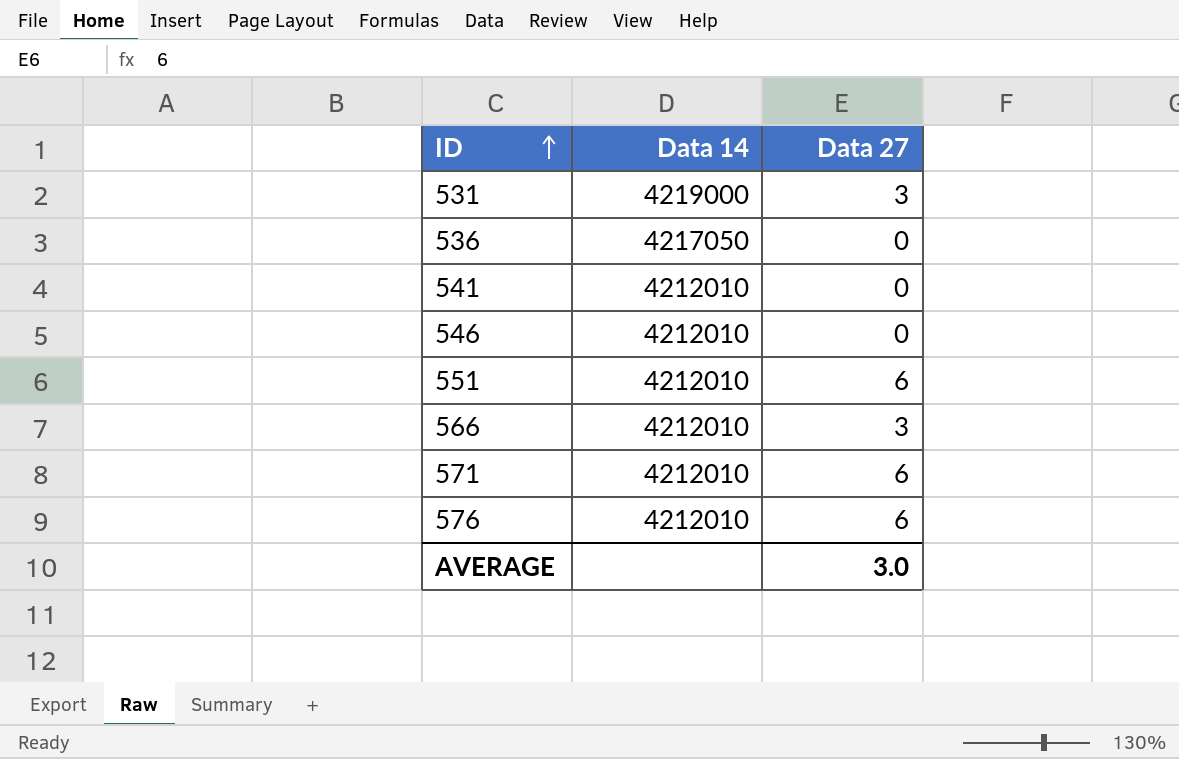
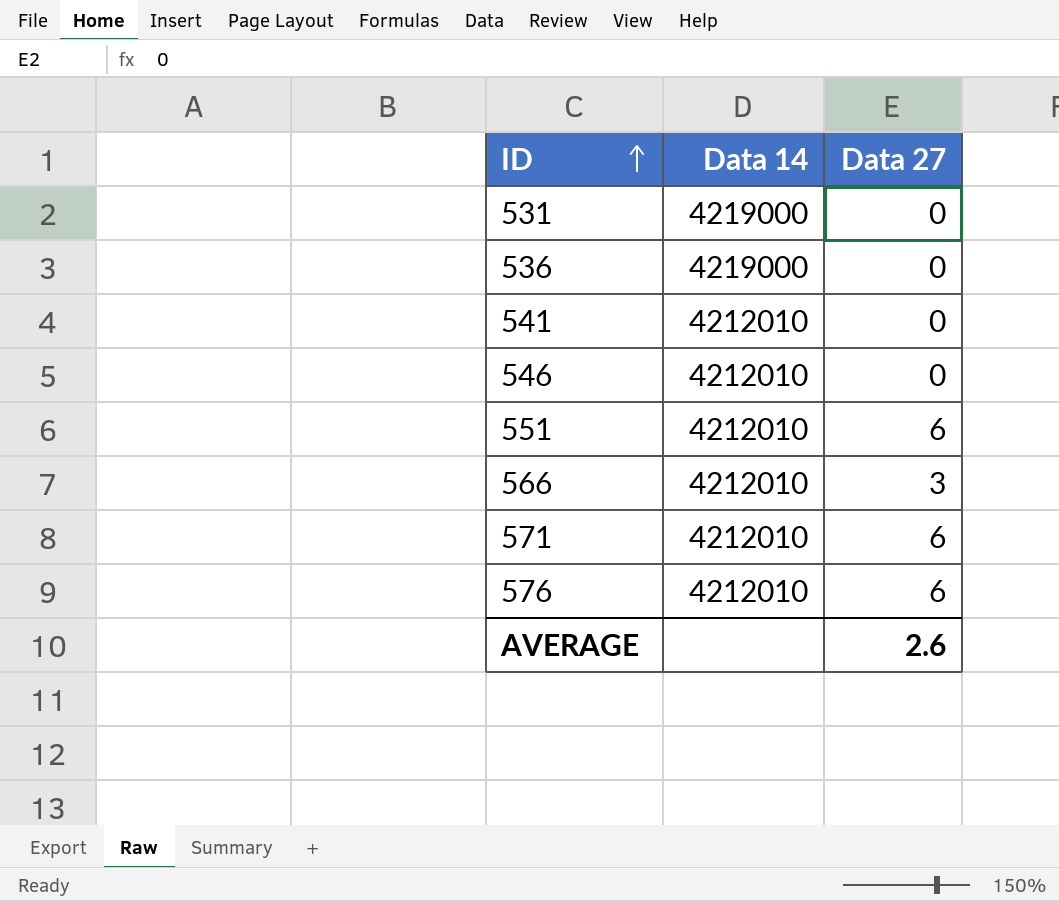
531 | Data 27: 3 -> 0
536 | Data 14: 4217050 -> 4219000
AVERAGE | Data 27: 3.0 -> 2.6

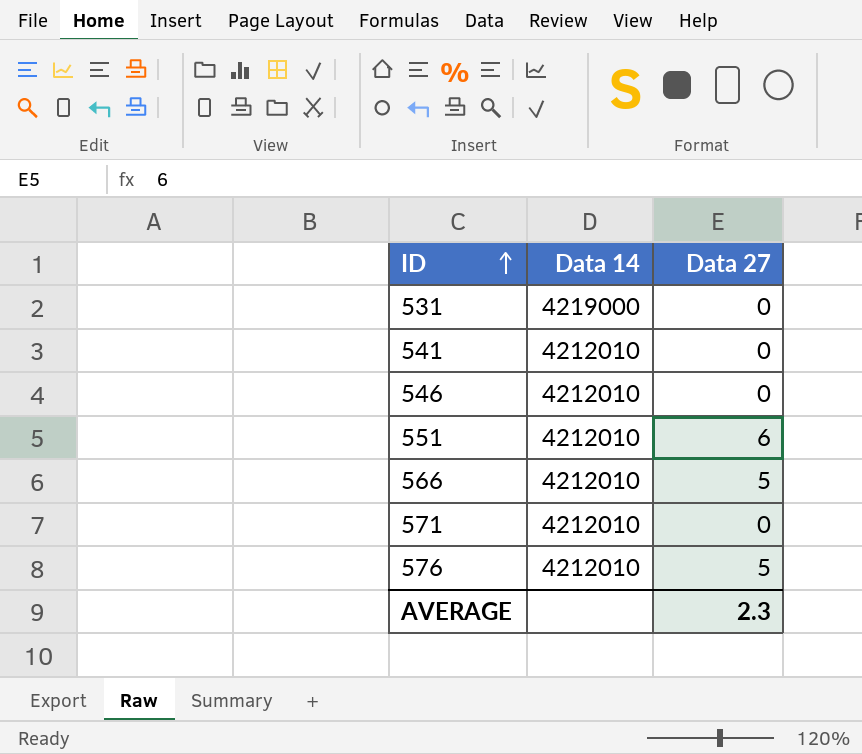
row 536: 4219000 | 0 -> none
566 | Data 27: 3 -> 5
571 | Data 27: 6 -> 0
576 | Data 27: 6 -> 5
AVERAGE | Data 27: 2.6 -> 2.3

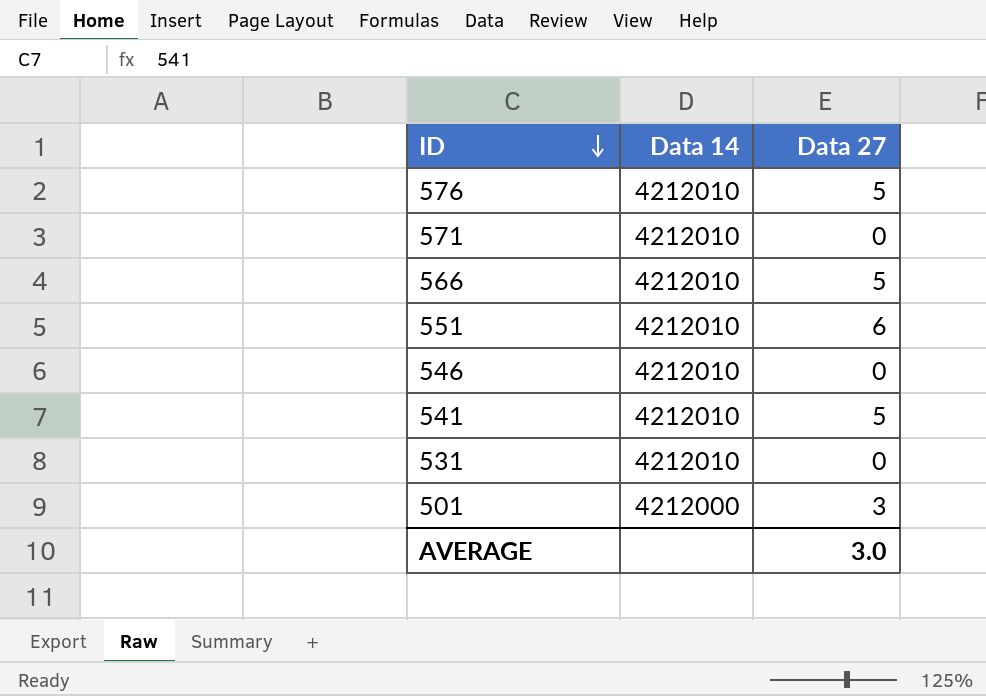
row order: ID ascending -> ID descending
541 | Data 27: 0 -> 5
531 | Data 14: 4219000 -> 4212010
row 501: none -> 4212000 | 3
AVERAGE | Data 27: 2.3 -> 3.0

